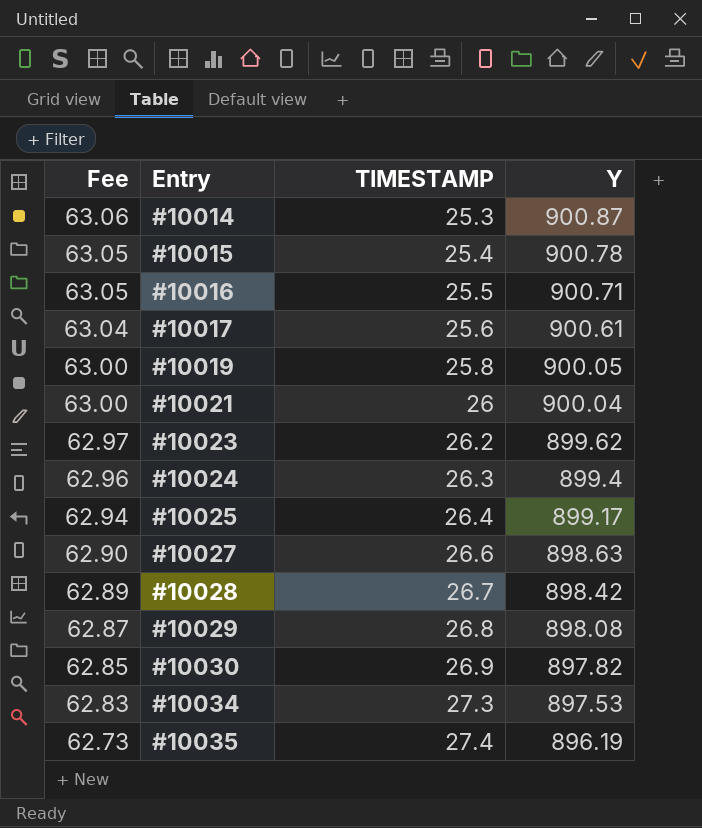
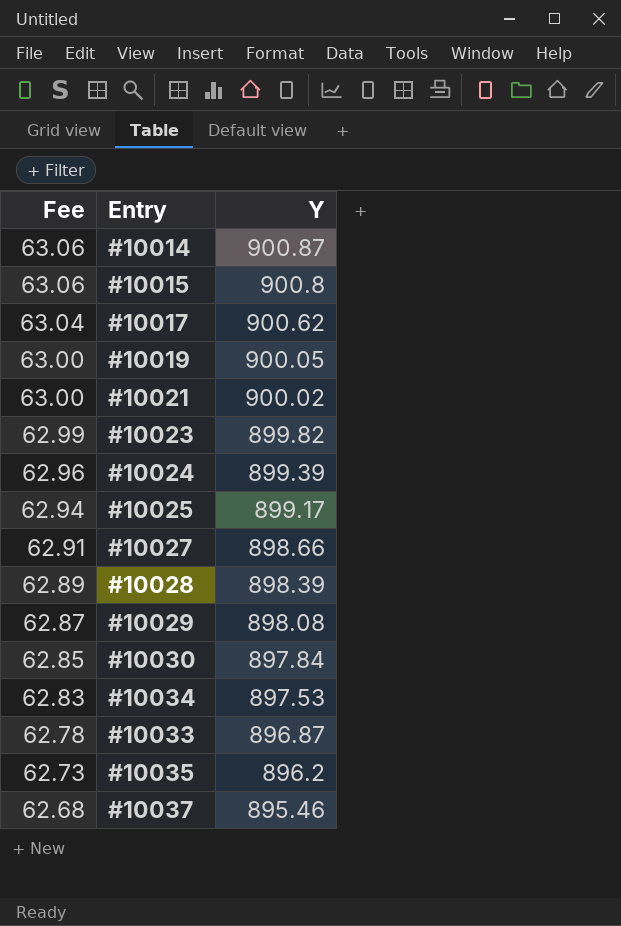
column TIMESTAMP | position: 3 -> none
row #10016: 63.05 | 25.5 | 900.71 -> none
#10015 | Fee: 63.05 -> 63.06
#10015 | Y: 900.78 -> 900.8
#10017 | Y: 900.61 -> 900.62
#10021 | Y: 900.04 -> 900.02
#10023 | Fee: 62.97 -> 62.99
#10023 | Y: 899.62 -> 899.82
#10024 | Y: 899.4 -> 899.39
#10027 | Fee: 62.90 -> 62.91
#10027 | Y: 898.63 -> 898.66
#10028 | Y: 898.42 -> 898.39
#10030 | Y: 897.82 -> 897.84
row #10033: none -> 62.78 | 896.87
#10035 | Y: 896.19 -> 896.2
row #10037: none -> 62.68 | 895.46

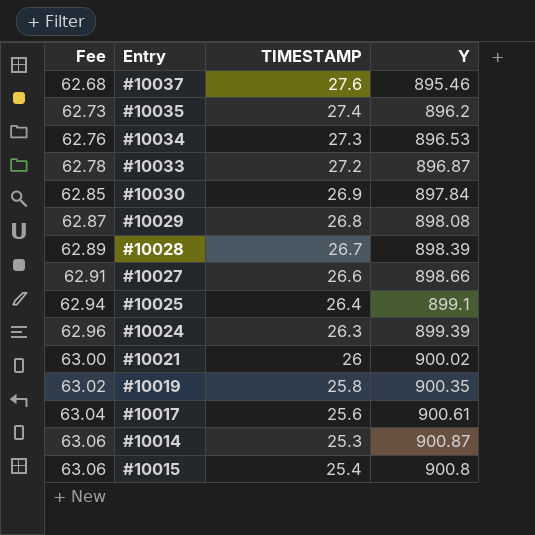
row order: Fee descending -> Fee ascending
column TIMESTAMP | position: none -> 3
row #10023: 62.99 | 899.82 -> none
#10034 | Fee: 62.83 -> 62.76
#10034 | Y: 897.53 -> 896.53
#10025 | Y: 899.17 -> 899.1
#10019 | Fee: 63.00 -> 63.02
#10019 | Y: 900.05 -> 900.35
#10017 | Y: 900.62 -> 900.61

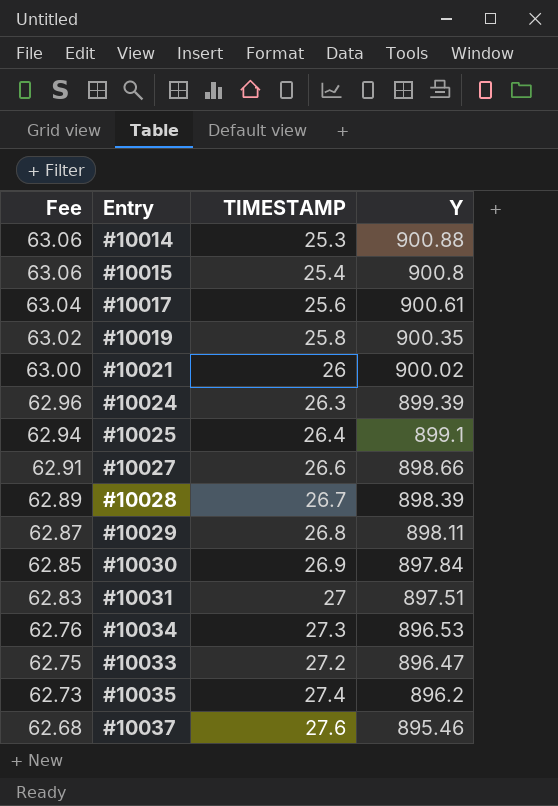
row order: Fee ascending -> Fee descending
#10014 | Y: 900.87 -> 900.88
#10029 | Y: 898.08 -> 898.11
row #10031: none -> 62.83 | 27 | 897.51
#10033 | Fee: 62.78 -> 62.75
#10033 | Y: 896.87 -> 896.47

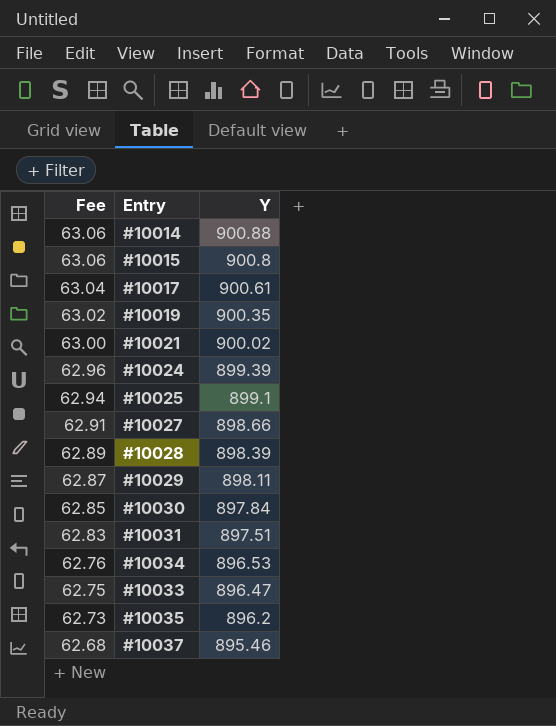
column TIMESTAMP | position: 3 -> none

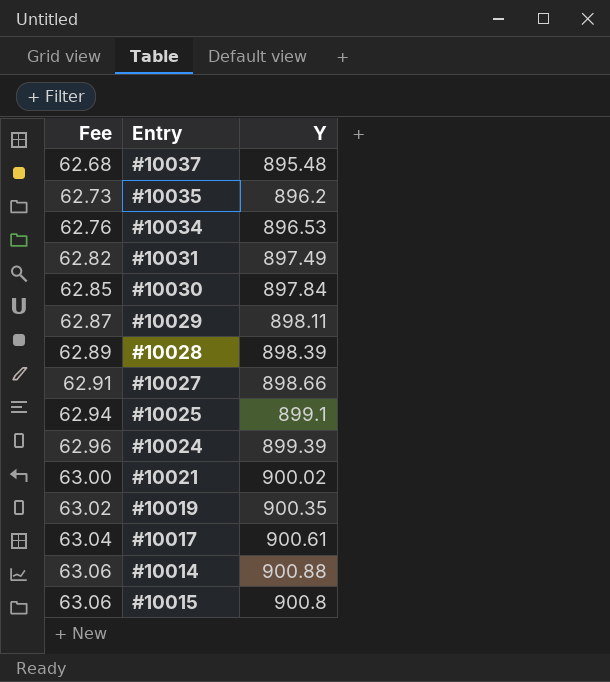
row order: Fee descending -> Fee ascending
row #10033: 62.75 | 896.47 -> none
#10037 | Y: 895.46 -> 895.48
#10031 | Fee: 62.83 -> 62.82
#10031 | Y: 897.51 -> 897.49

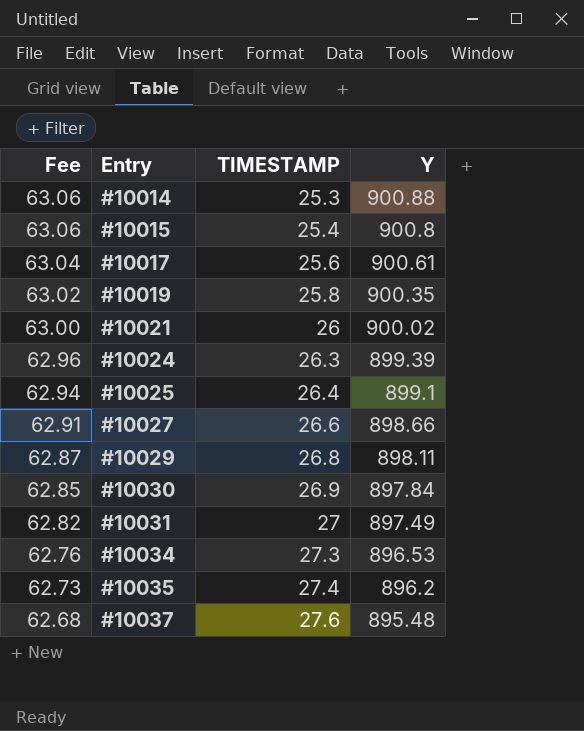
row order: Fee ascending -> Fee descending
column TIMESTAMP | position: none -> 3
row #10028: 62.89 | 898.39 -> none

